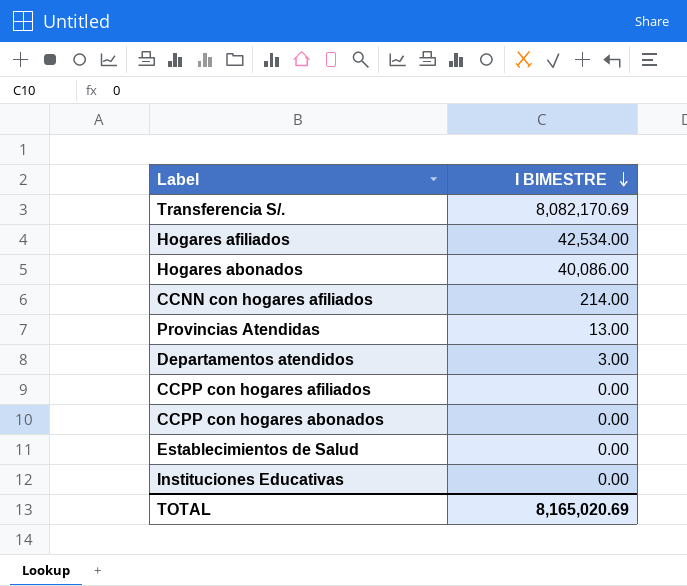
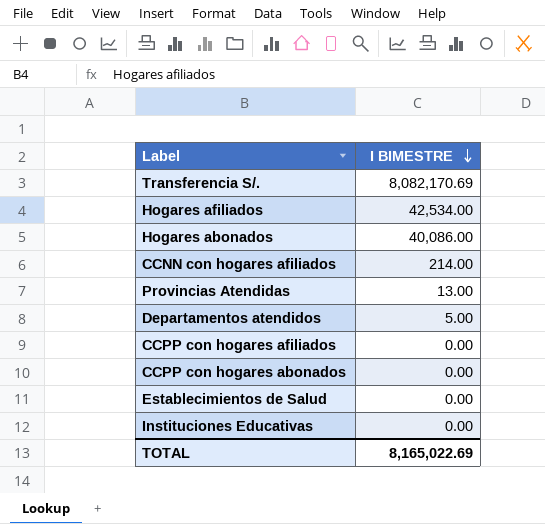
Departamentos atendidos | I BIMESTRE: 3.00 -> 5.00
TOTAL | I BIMESTRE: 8,165,020.69 -> 8,165,022.69

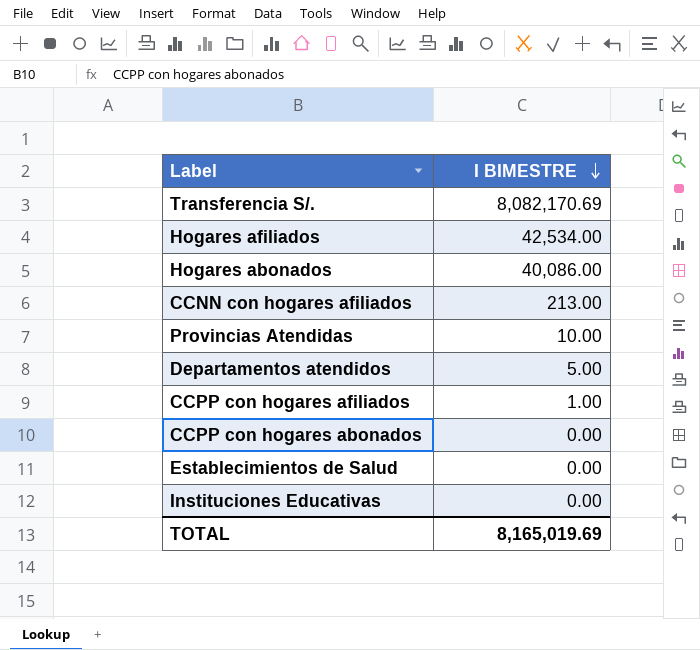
CCNN con hogares afiliados | I BIMESTRE: 214.00 -> 213.00
Provincias Atendidas | I BIMESTRE: 13.00 -> 10.00
CCPP con hogares afiliados | I BIMESTRE: 0.00 -> 1.00
TOTAL | I BIMESTRE: 8,165,022.69 -> 8,165,019.69

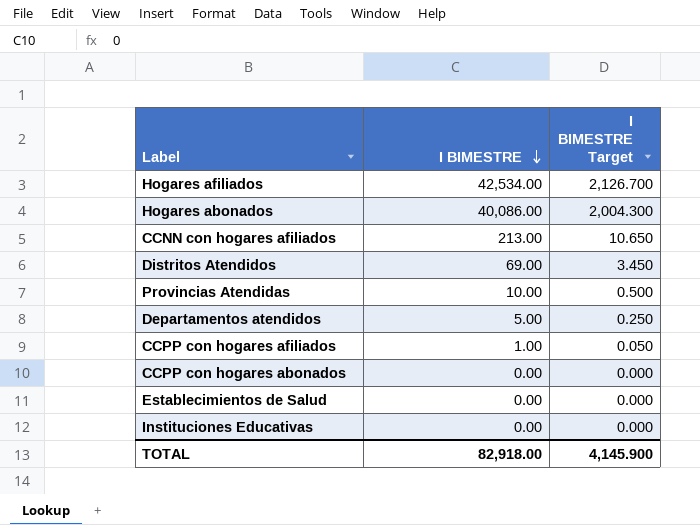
column I BIMESTRE Target | formula: none -> [I BIMESTRE] * 0.05
row Transferencia S/.: 8,082,170.69 -> none
row Distritos Atendidos: none -> 69.00 | 3.450
TOTAL | I BIMESTRE: 8,165,019.69 -> 82,918.00

